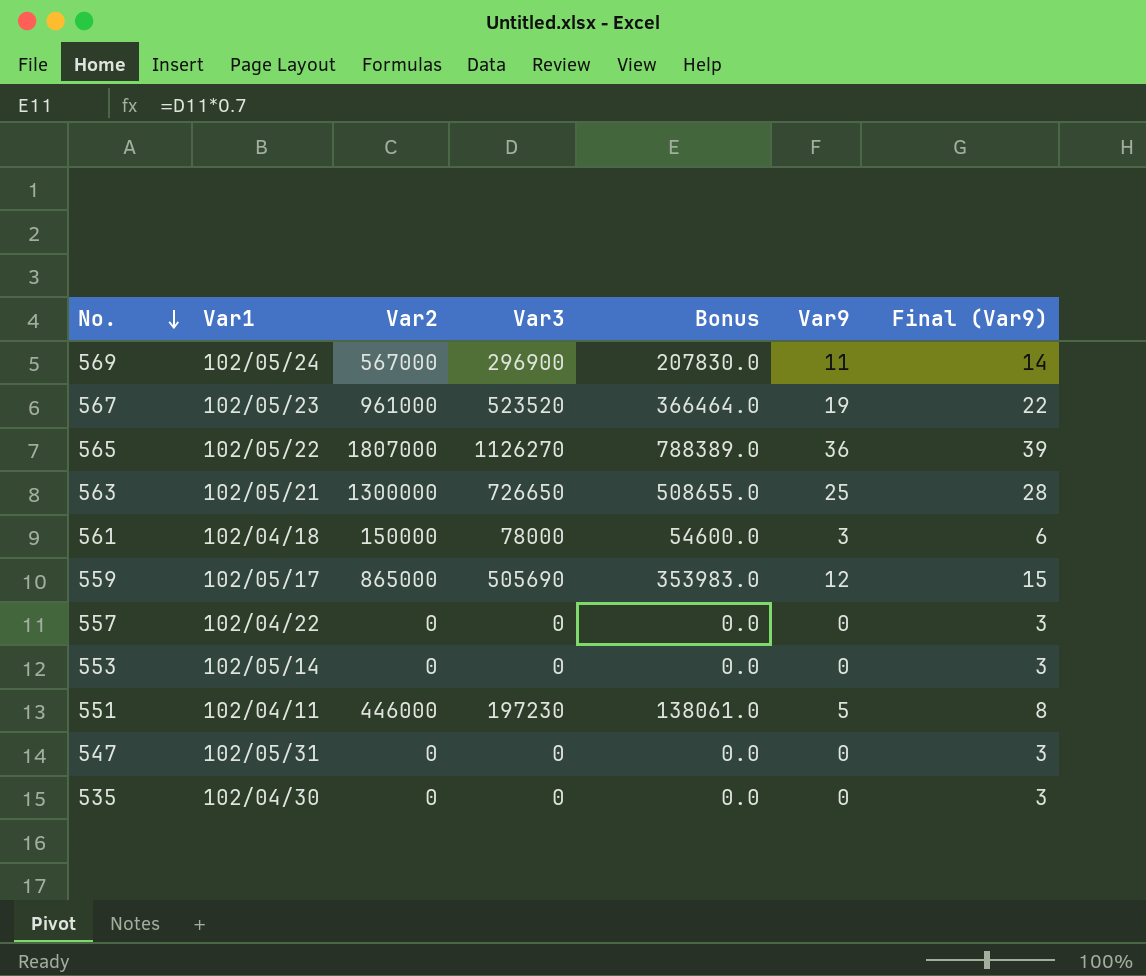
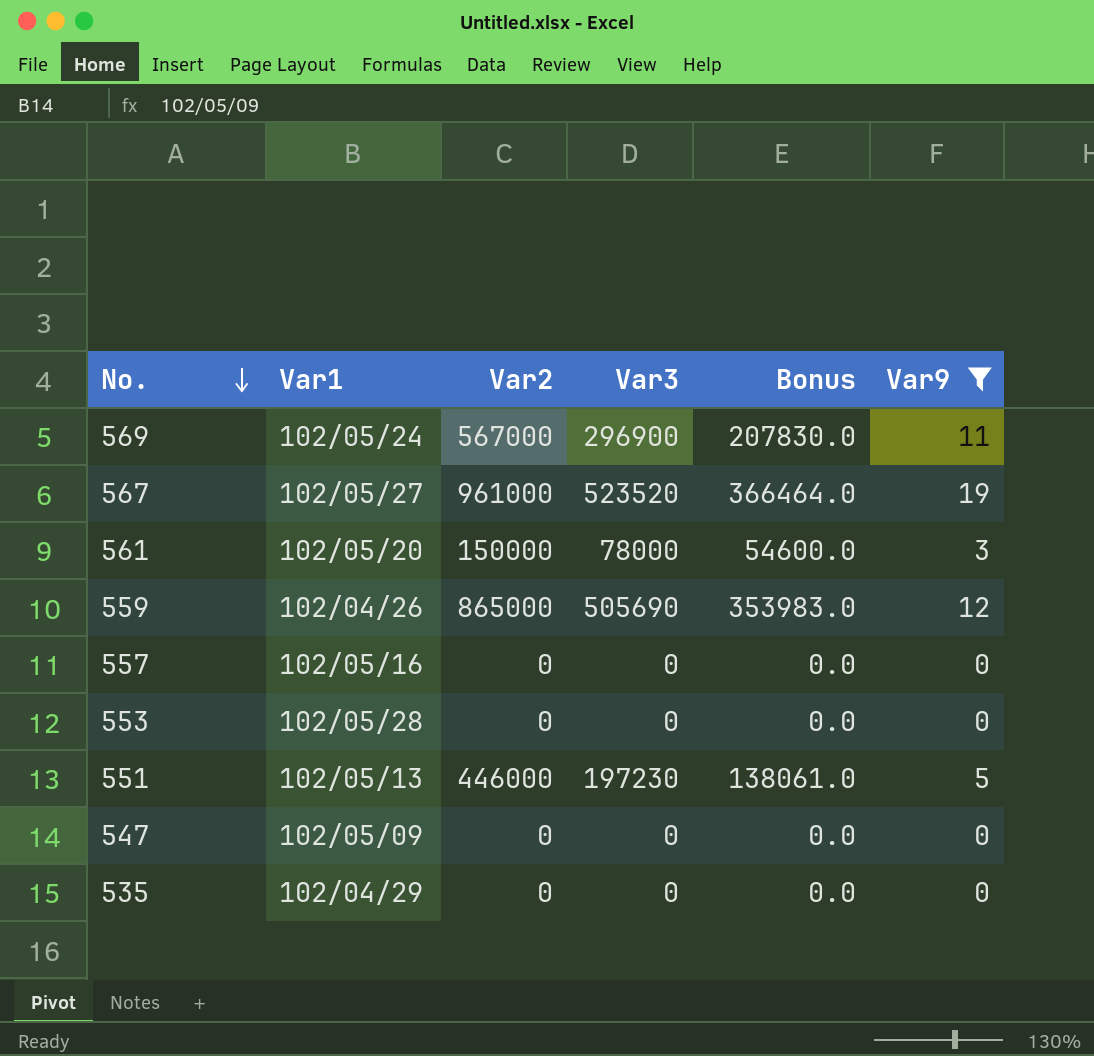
filter: none -> Var9 <= 19
column Final (Var9) | formula: [Var9] + 3 -> none
567 | Var1: 102/05/23 -> 102/05/27
561 | Var1: 102/04/18 -> 102/05/20
559 | Var1: 102/05/17 -> 102/04/26
557 | Var1: 102/04/22 -> 102/05/16
553 | Var1: 102/05/14 -> 102/05/28
551 | Var1: 102/04/11 -> 102/05/13
547 | Var1: 102/05/31 -> 102/05/09
535 | Var1: 102/04/30 -> 102/04/29

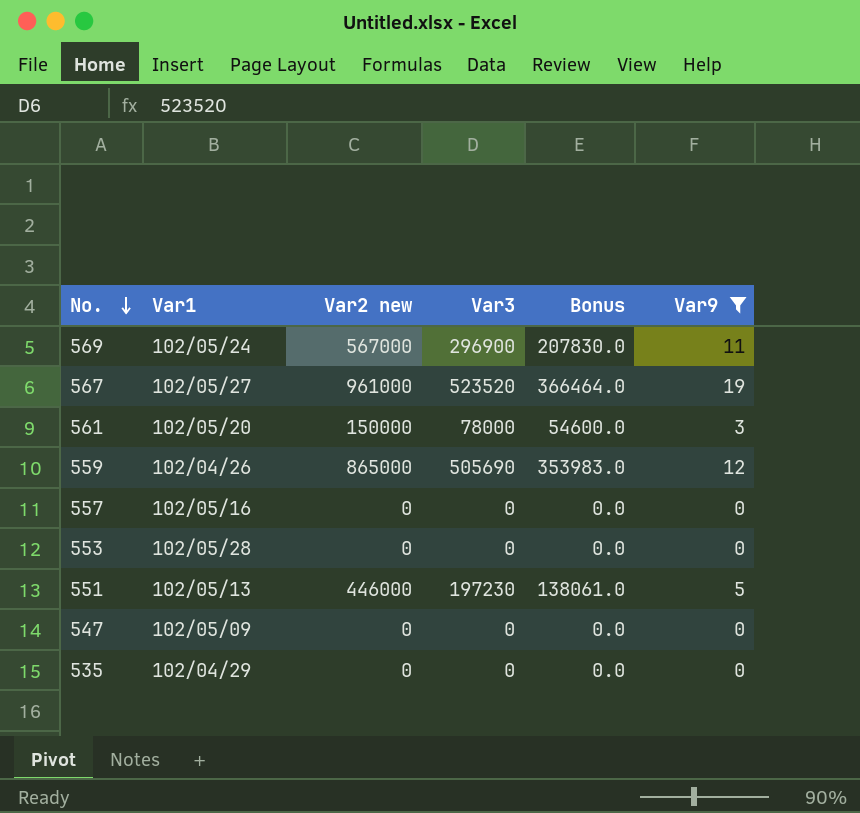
column name: Var2 -> Var2 new

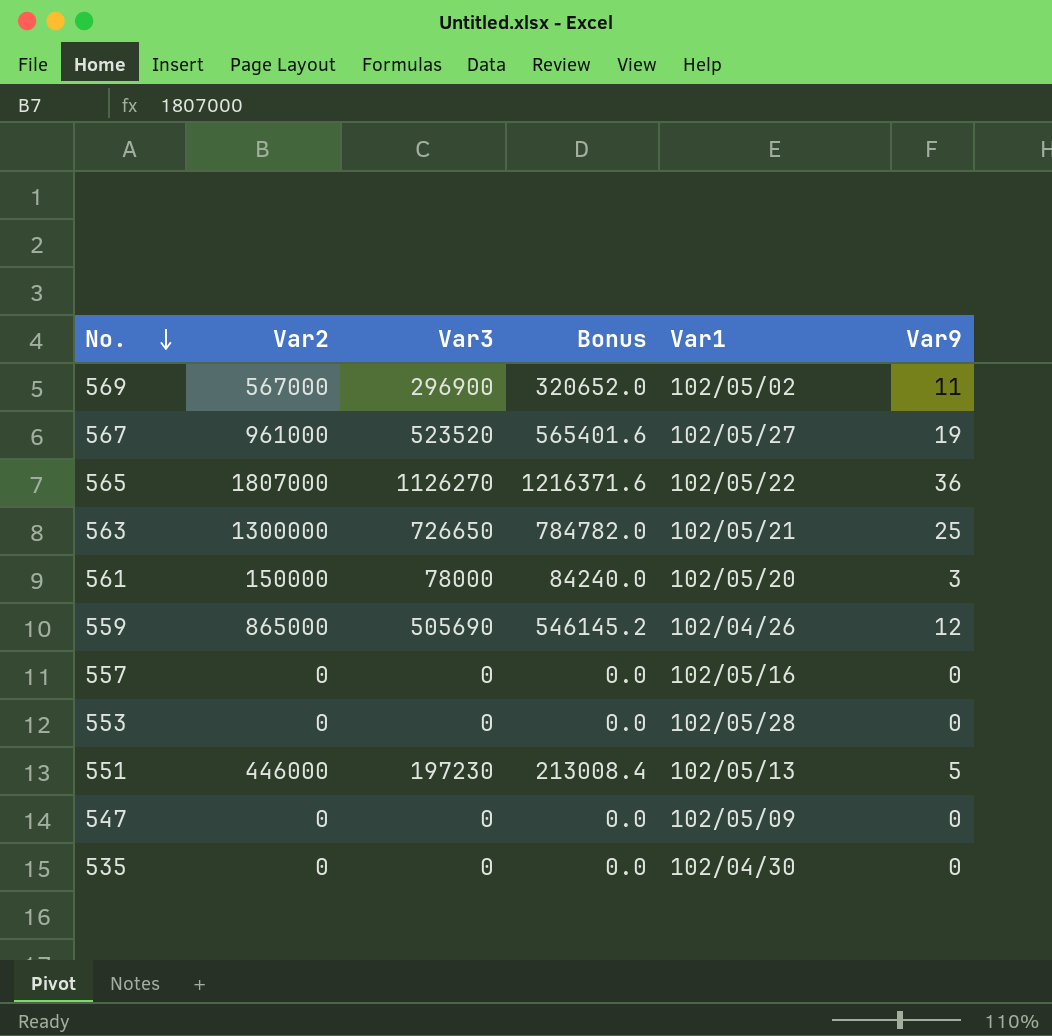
filter: Var9 <= 19 -> none
column name: Var2 new -> Var2
column Bonus | formula: [Var3] * 0.7 -> [Var3] * 1.08
column Var1 | position: 2 -> 5
569 | Var1: 102/05/24 -> 102/05/02
535 | Var1: 102/04/29 -> 102/04/30

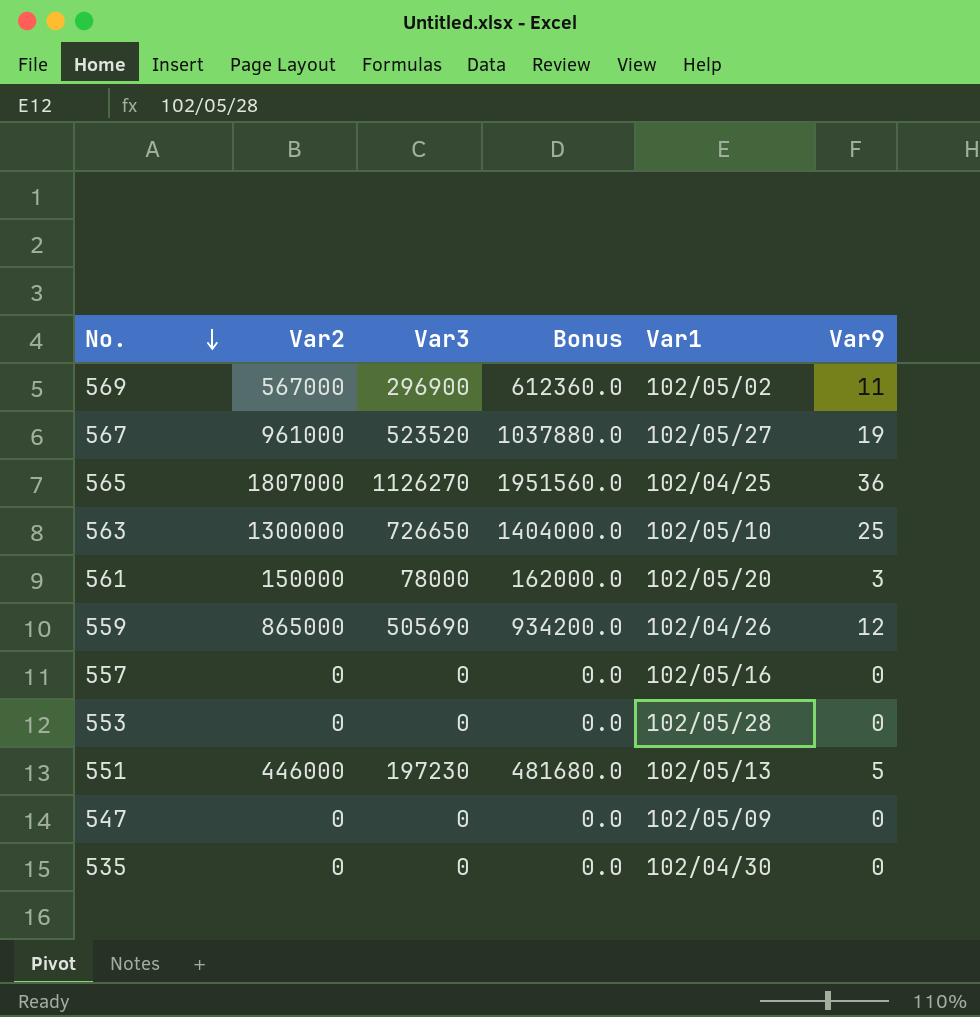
column Bonus | formula: [Var3] * 1.08 -> [Var2] * 1.08
565 | Var1: 102/05/22 -> 102/04/25
563 | Var1: 102/05/21 -> 102/05/10

